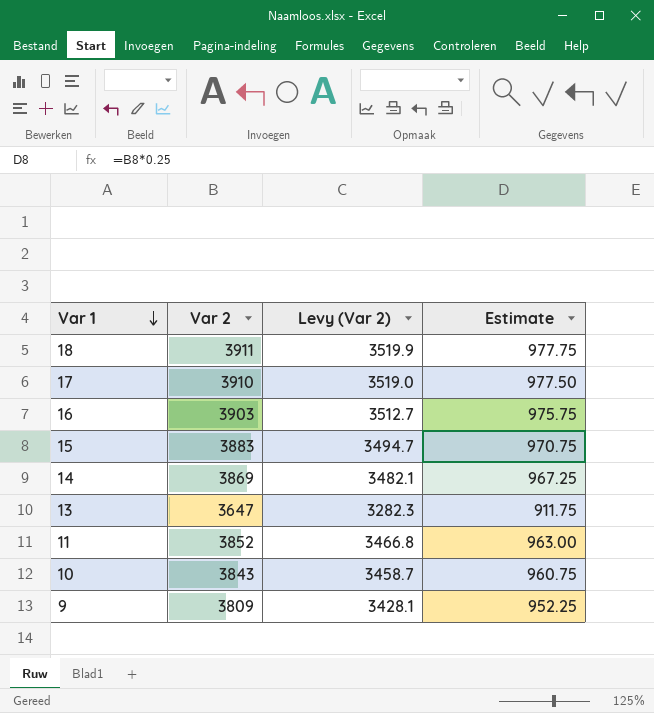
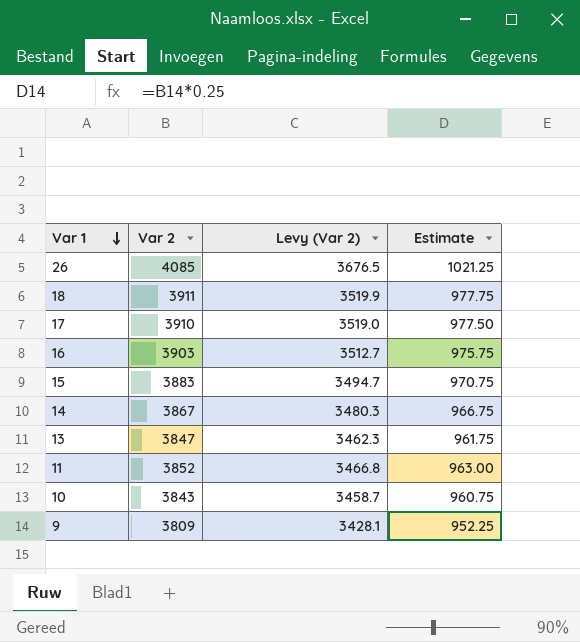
row 26: none -> 4085 | 3676.5 | 1021.25
14 | Var 2: 3869 -> 3867
14 | Levy (Var 2): 3482.1 -> 3480.3
14 | Estimate: 967.25 -> 966.75
13 | Var 2: 3647 -> 3847
13 | Levy (Var 2): 3282.3 -> 3462.3
13 | Estimate: 911.75 -> 961.75

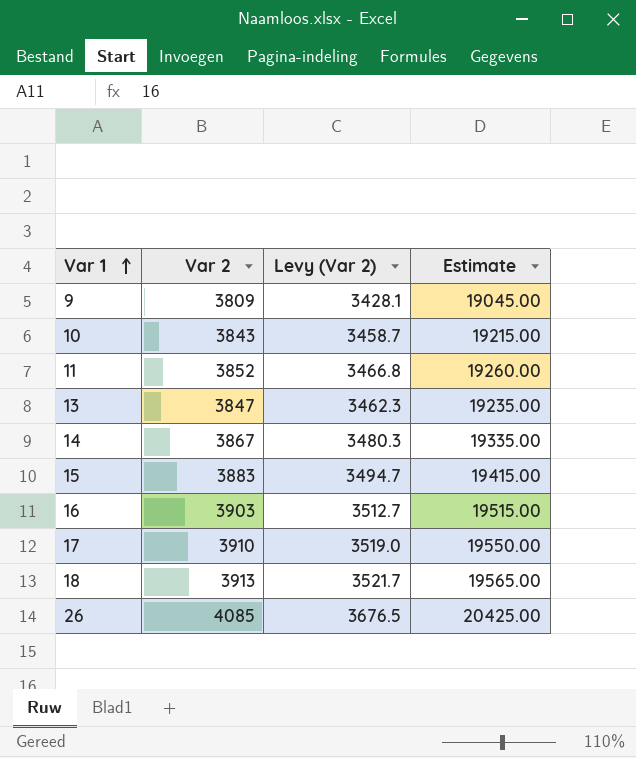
row order: Var 1 descending -> Var 1 ascending
column Estimate | formula: [Var 2] * 0.25 -> [Var 2] * 5
18 | Var 2: 3911 -> 3913
18 | Levy (Var 2): 3519.9 -> 3521.7

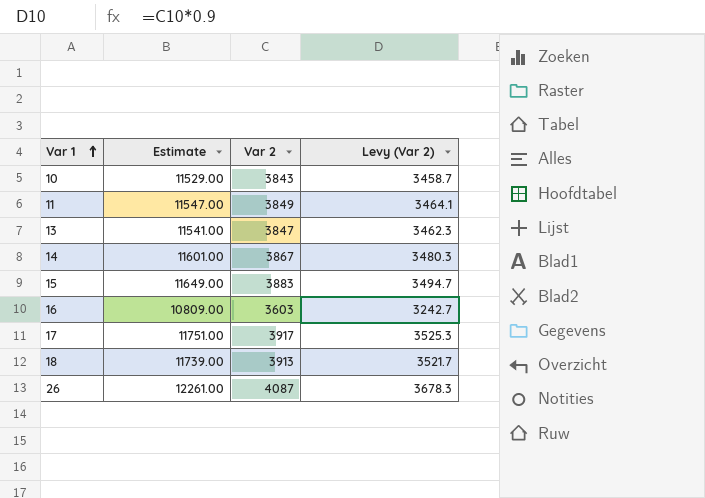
column Estimate | formula: [Var 2] * 5 -> [Var 2] * 3
column Estimate | position: 4 -> 2
row 9: 3809 | 3428.1 | 19045.00 -> none
11 | Var 2: 3852 -> 3849
11 | Levy (Var 2): 3466.8 -> 3464.1
16 | Var 2: 3903 -> 3603
16 | Levy (Var 2): 3512.7 -> 3242.7
17 | Var 2: 3910 -> 3917
17 | Levy (Var 2): 3519.0 -> 3525.3
26 | Var 2: 4085 -> 4087
26 | Levy (Var 2): 3676.5 -> 3678.3

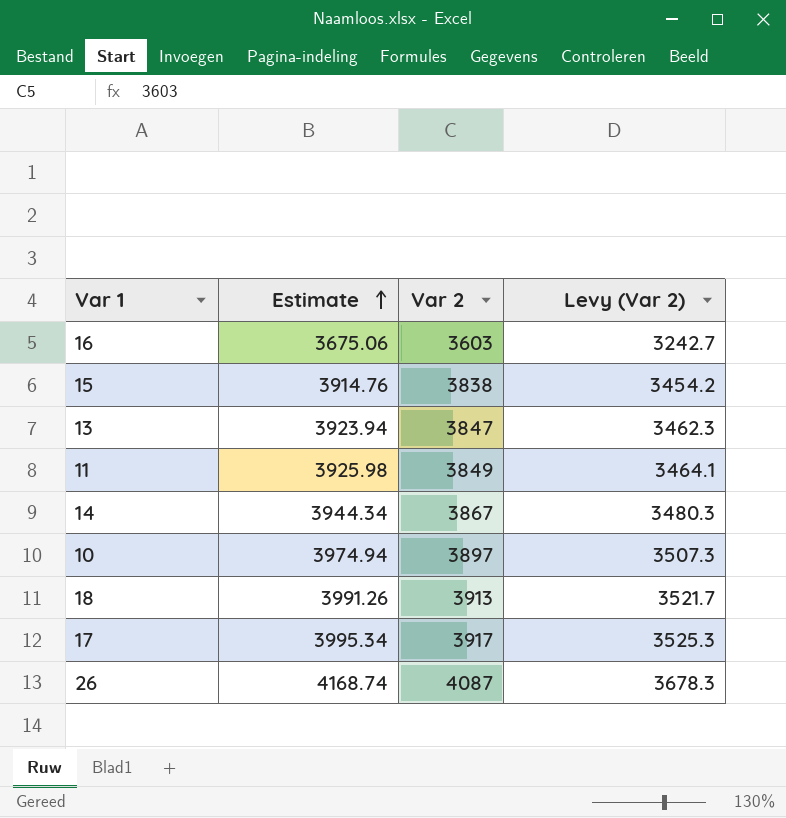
row order: Var 1 ascending -> Estimate ascending
column Estimate | formula: [Var 2] * 3 -> [Var 2] * 1.02
15 | Var 2: 3883 -> 3838
15 | Levy (Var 2): 3494.7 -> 3454.2
10 | Var 2: 3843 -> 3897
10 | Levy (Var 2): 3458.7 -> 3507.3

